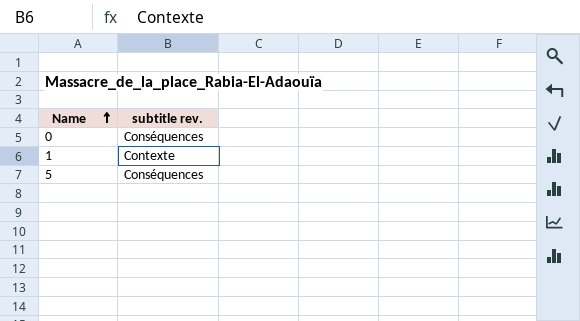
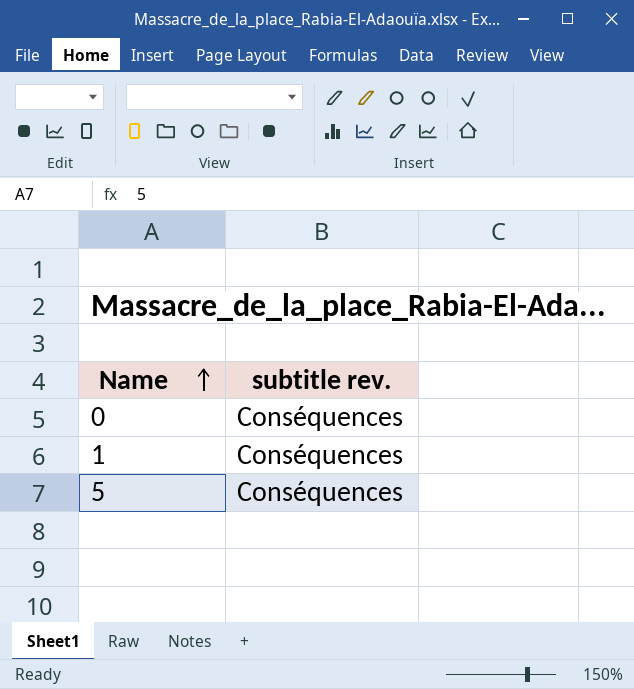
1 | subtitle rev.: Contexte -> Conséquences

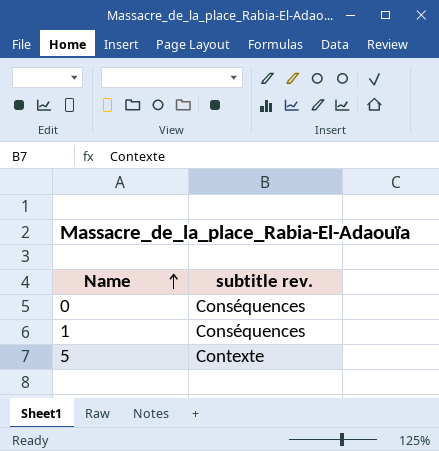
5 | subtitle rev.: Conséquences -> Contexte

